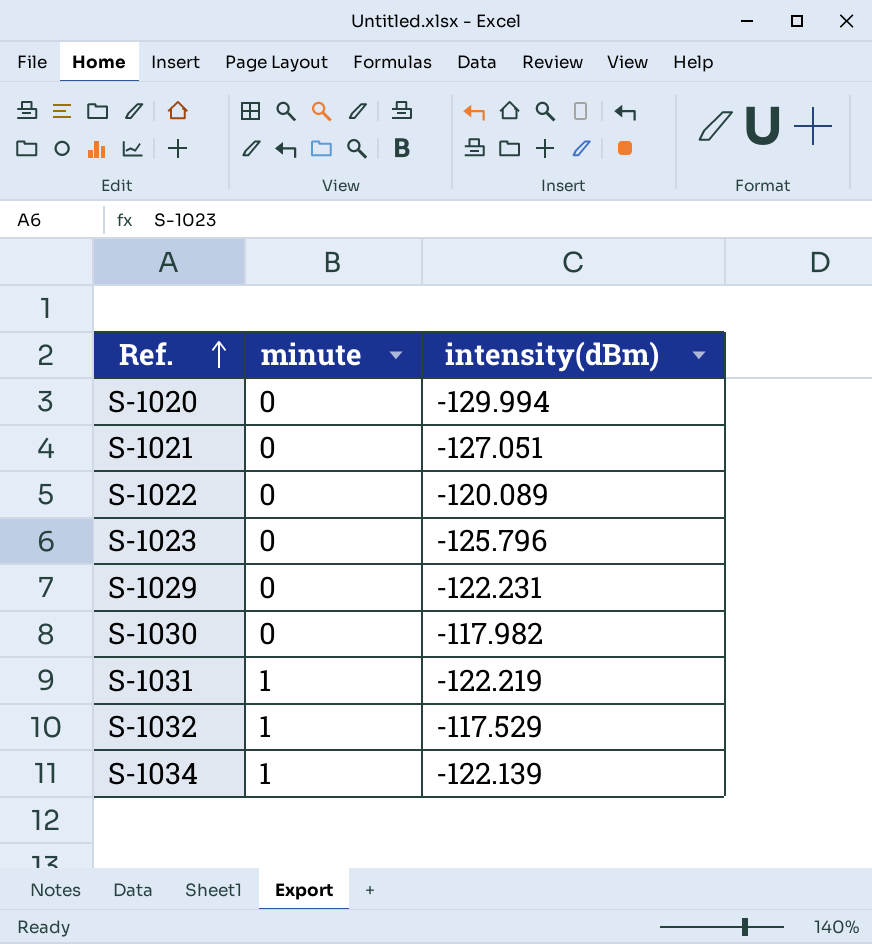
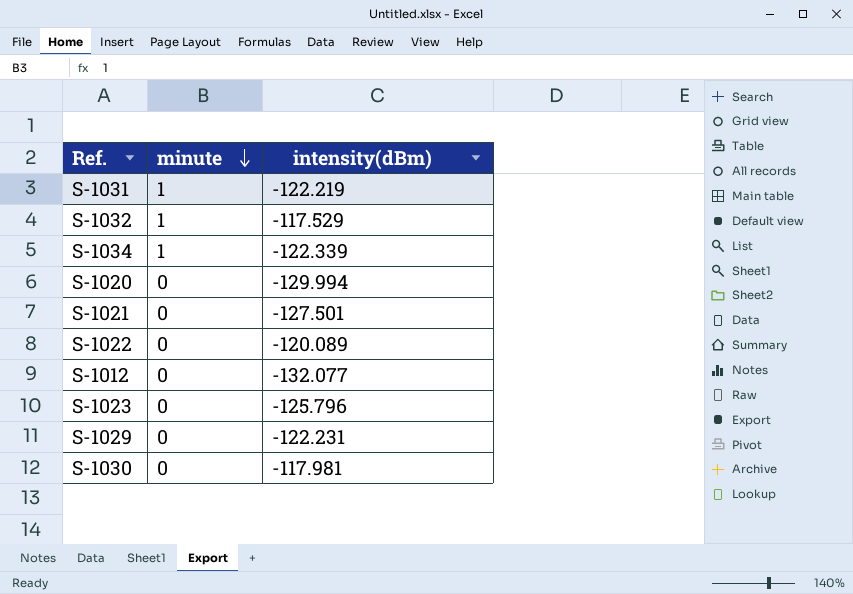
row order: Ref. ascending -> minute descending
S-1034 | intensity(dBm): -122.139 -> -122.339
S-1021 | intensity(dBm): -127.051 -> -127.501
row S-1012: none -> 0 | -132.077
S-1030 | intensity(dBm): -117.982 -> -117.981

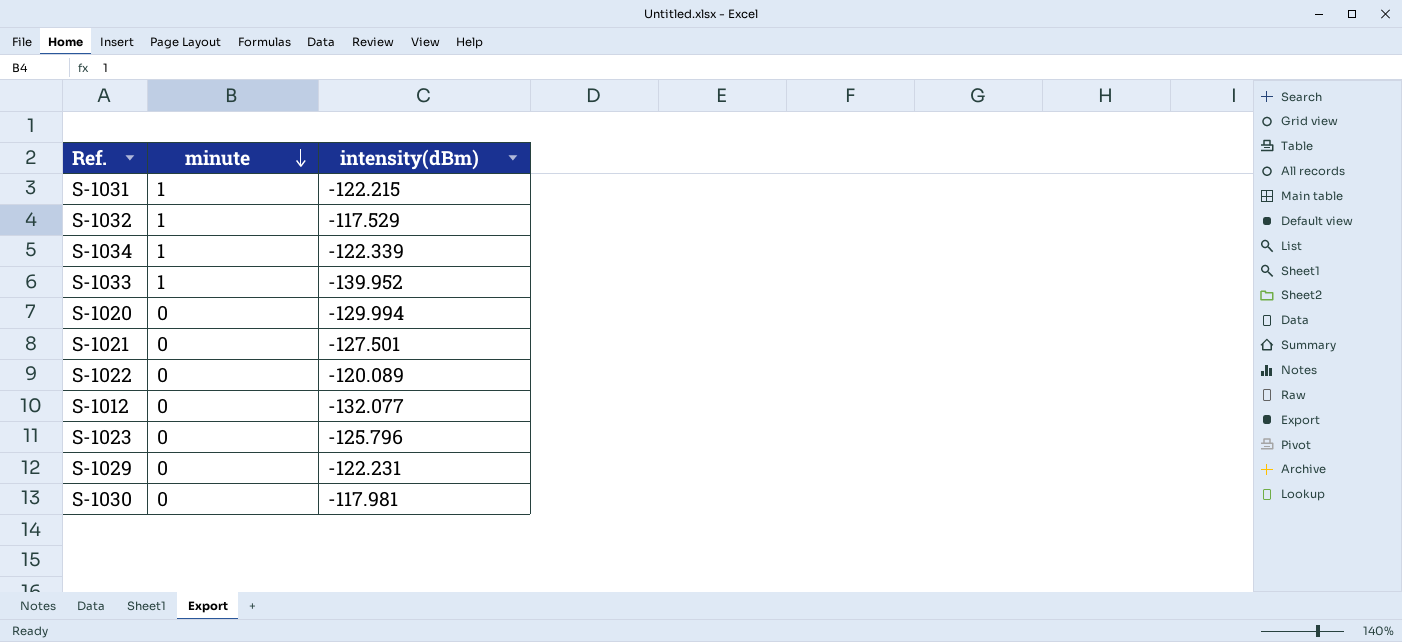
S-1031 | intensity(dBm): -122.219 -> -122.215
row S-1033: none -> 1 | -139.952

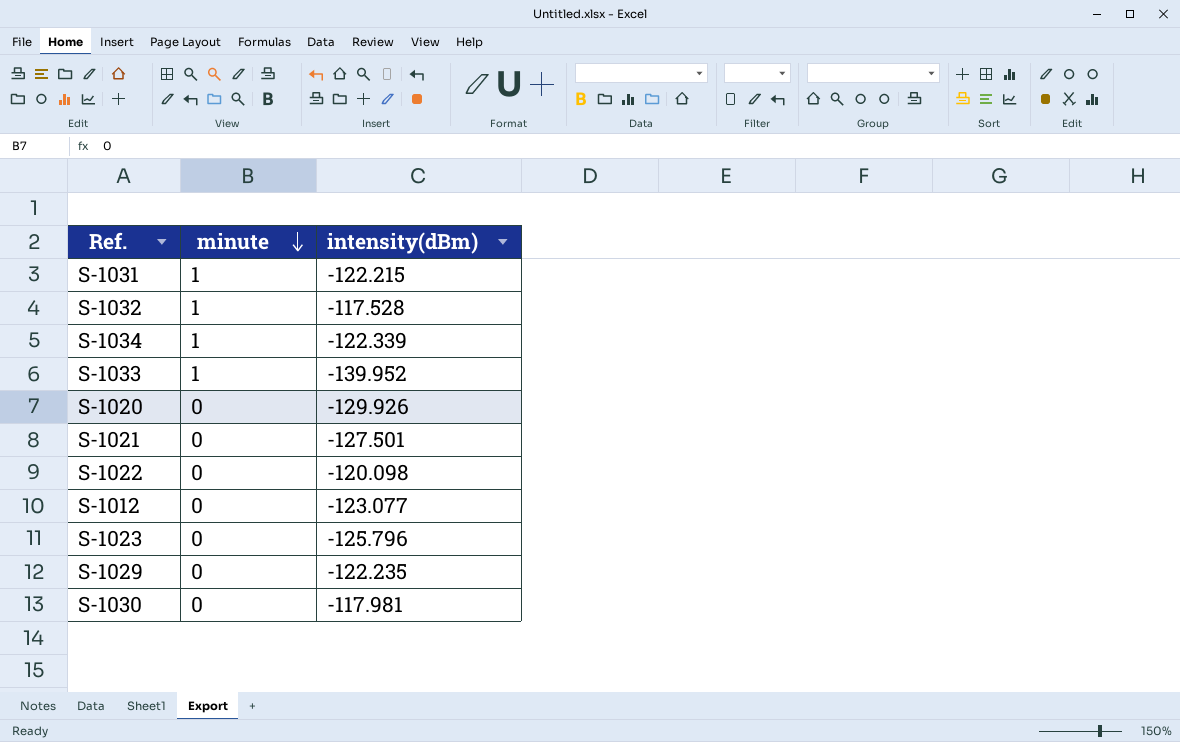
S-1032 | intensity(dBm): -117.529 -> -117.528
S-1020 | intensity(dBm): -129.994 -> -129.926
S-1022 | intensity(dBm): -120.089 -> -120.098
S-1012 | intensity(dBm): -132.077 -> -123.077
S-1029 | intensity(dBm): -122.231 -> -122.235

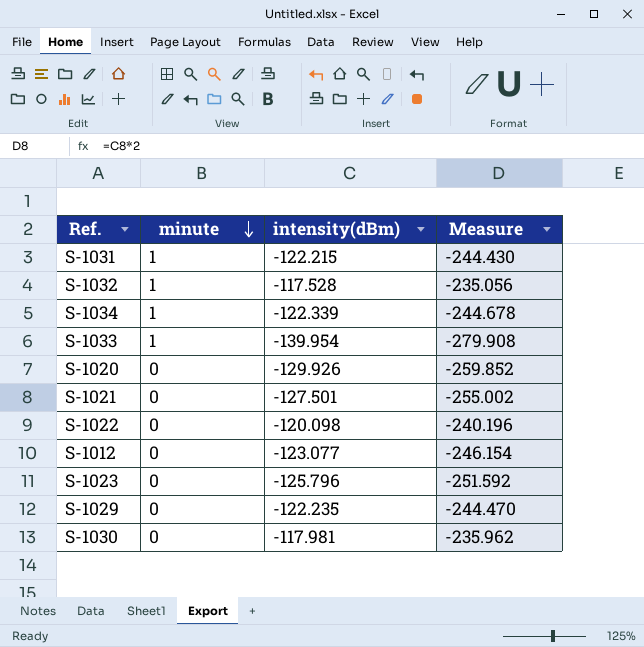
column Measure | formula: none -> [intensity(dBm)] * 2
S-1033 | intensity(dBm): -139.952 -> -139.954

